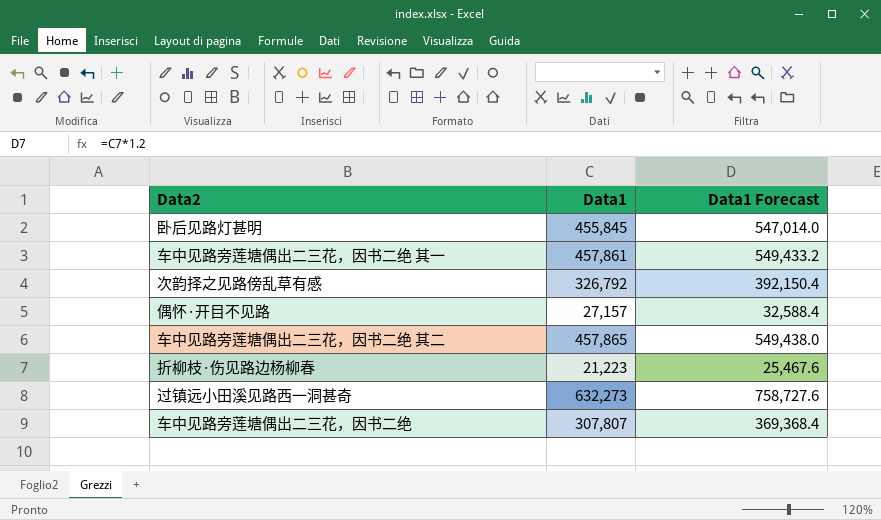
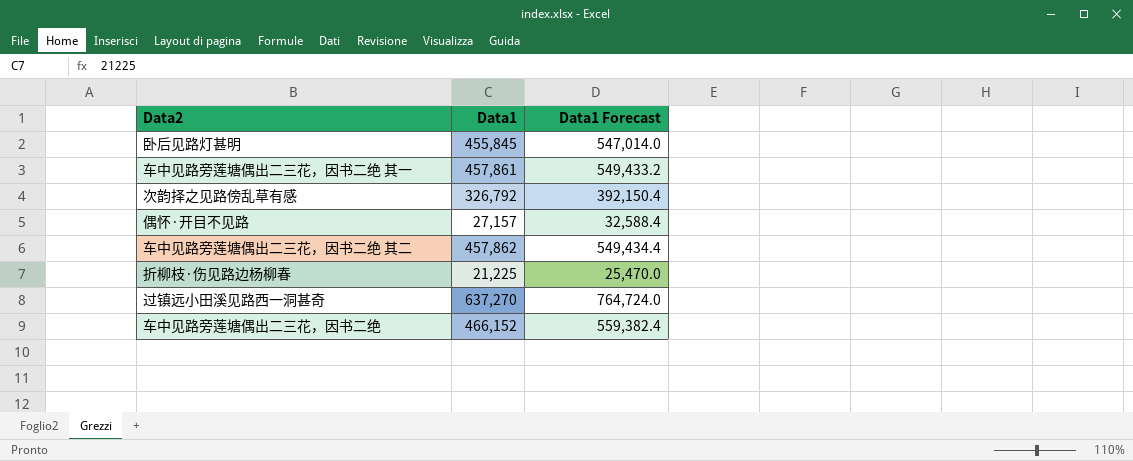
车中见路旁莲塘偶出二三花，因书二绝 其二 | Data1: 457,865 -> 457,862
车中见路旁莲塘偶出二三花，因书二绝 其二 | Data1 Forecast: 549,438.0 -> 549,434.4
折柳枝·伤见路边杨柳春 | Data1: 21,223 -> 21,225
折柳枝·伤见路边杨柳春 | Data1 Forecast: 25,467.6 -> 25,470.0
过镇远小田溪见路西一洞甚奇 | Data1: 632,273 -> 637,270
过镇远小田溪见路西一洞甚奇 | Data1 Forecast: 758,727.6 -> 764,724.0
车中见路旁莲塘偶出二三花，因书二绝 | Data1: 307,807 -> 466,152
车中见路旁莲塘偶出二三花，因书二绝 | Data1 Forecast: 369,368.4 -> 559,382.4

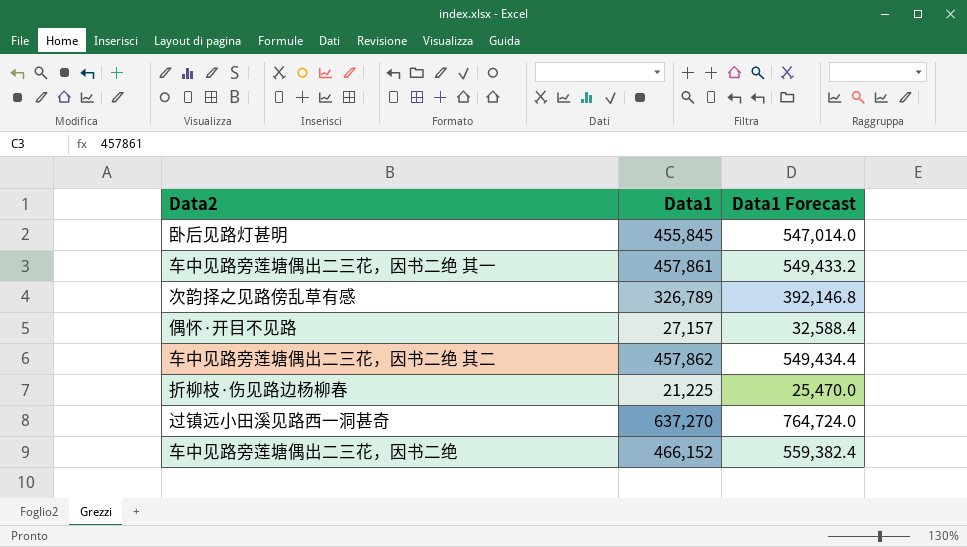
次韵择之见路傍乱草有感 | Data1: 326,792 -> 326,789
次韵择之见路傍乱草有感 | Data1 Forecast: 392,150.4 -> 392,146.8

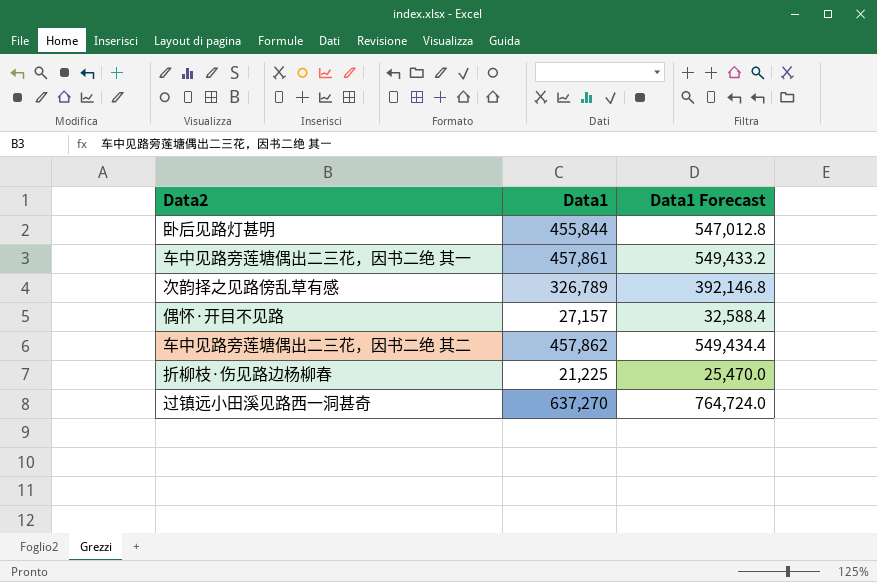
row 车中见路旁莲塘偶出二三花，因书二绝: 466,152 | 559,382.4 -> none
卧后见路灯甚明 | Data1: 455,845 -> 455,844
卧后见路灯甚明 | Data1 Forecast: 547,014.0 -> 547,012.8

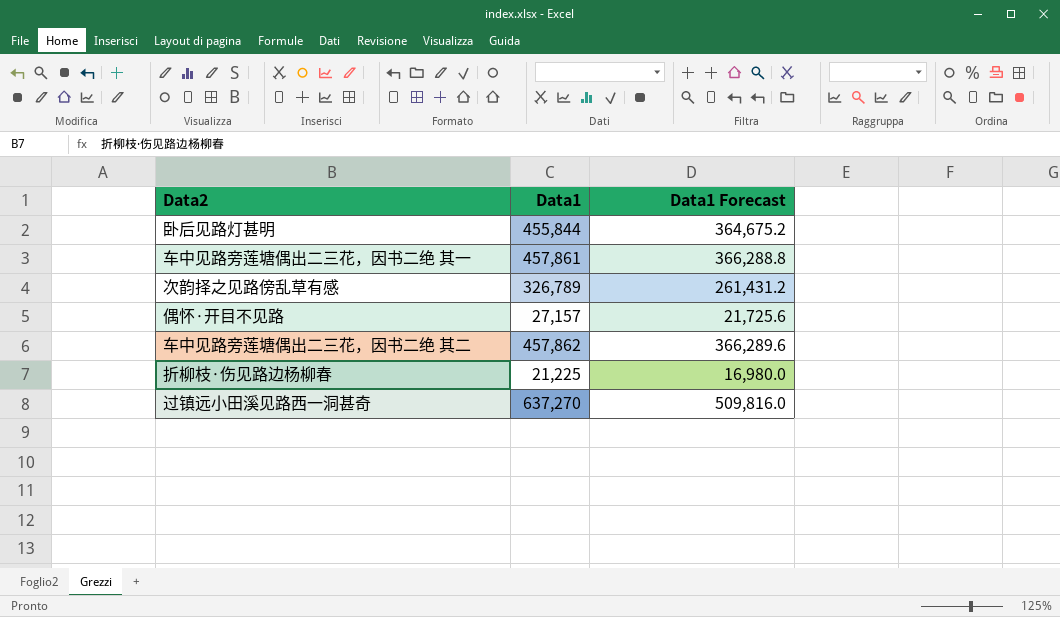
column Data1 Forecast | formula: [Data1] * 1.2 -> [Data1] * 0.8

